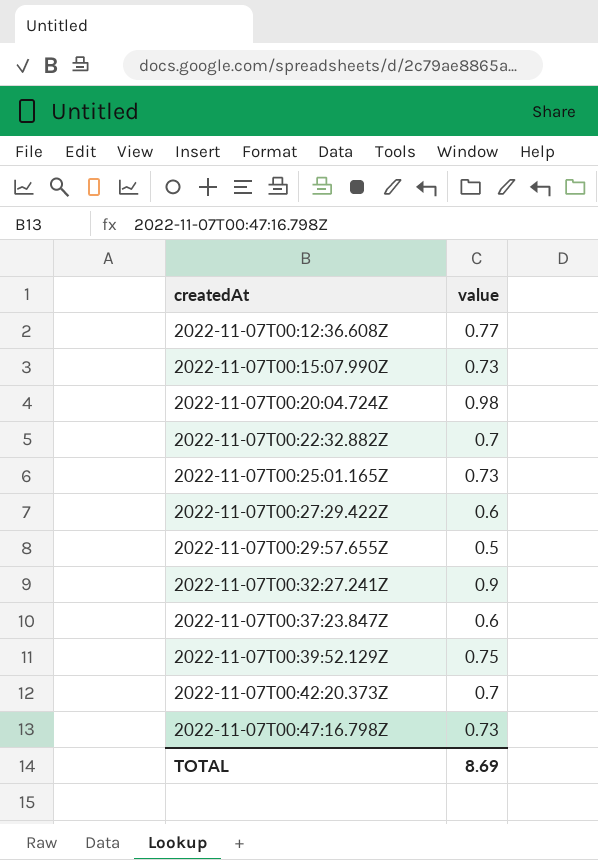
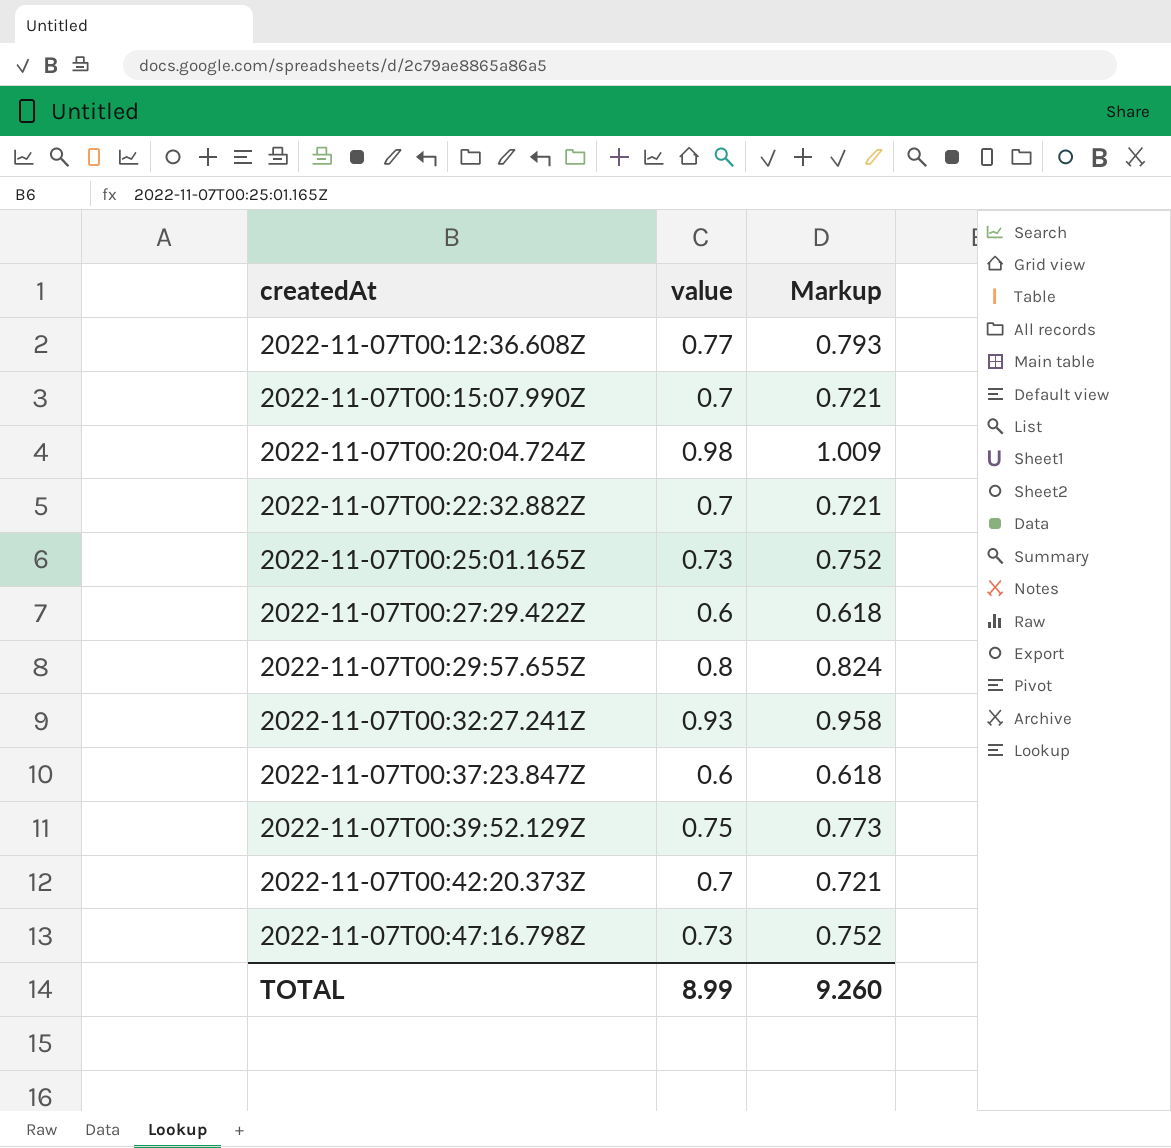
column Markup | formula: none -> [value] * 1.03
2022-11-07T00:15:07.990Z | value: 0.73 -> 0.7
2022-11-07T00:29:57.655Z | value: 0.5 -> 0.8
2022-11-07T00:32:27.241Z | value: 0.9 -> 0.93
TOTAL | value: 8.69 -> 8.99

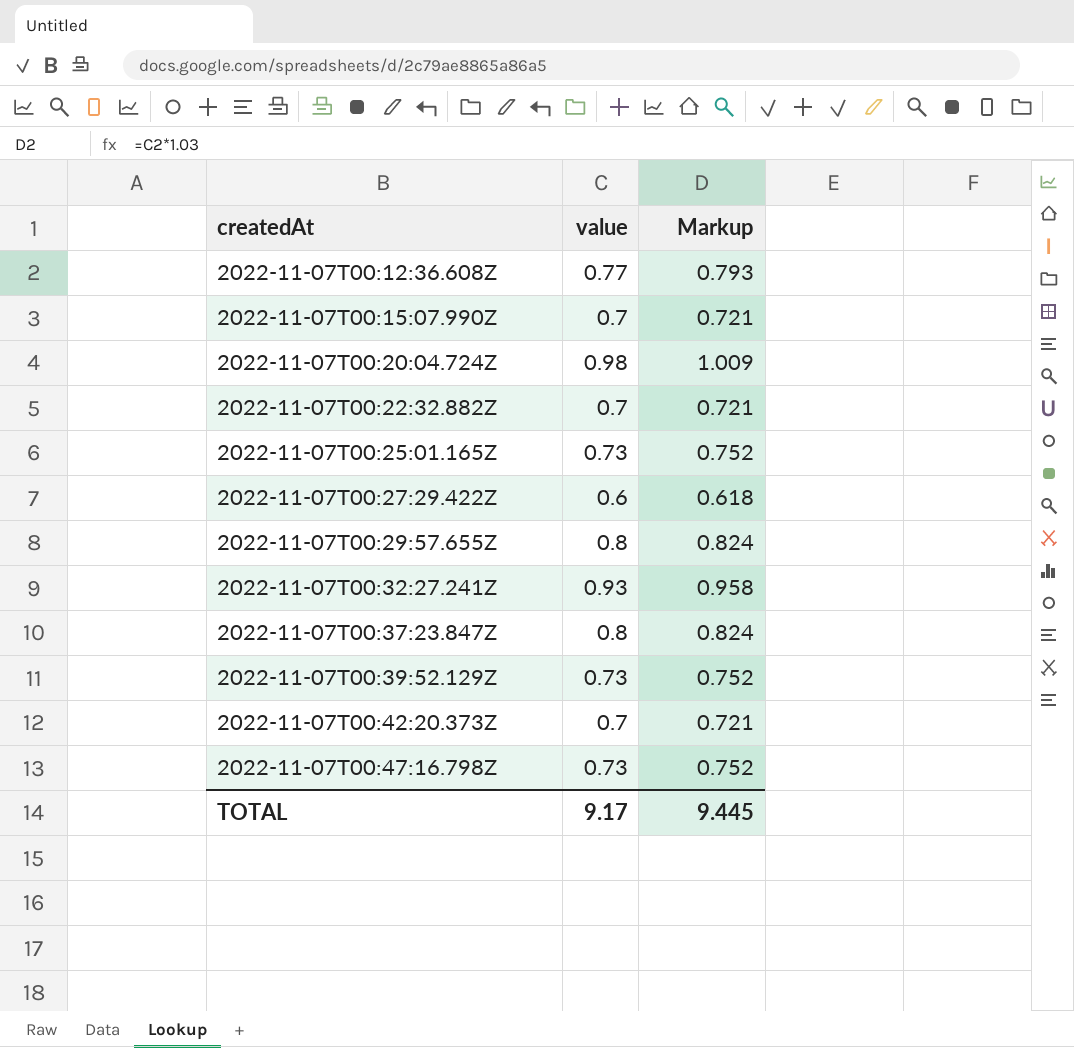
2022-11-07T00:37:23.847Z | value: 0.6 -> 0.8
2022-11-07T00:37:23.847Z | Markup: 0.618 -> 0.824
2022-11-07T00:39:52.129Z | value: 0.75 -> 0.73
2022-11-07T00:39:52.129Z | Markup: 0.773 -> 0.752
TOTAL | value: 8.99 -> 9.17
TOTAL | Markup: 9.260 -> 9.445

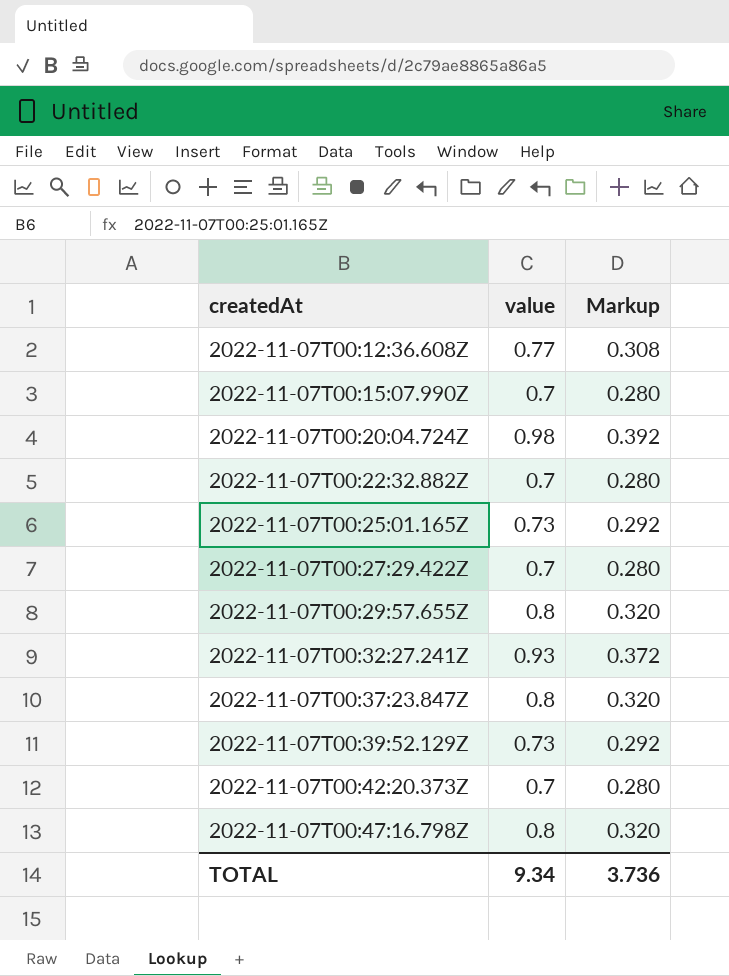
column Markup | formula: [value] * 1.03 -> [value] * 0.4
2022-11-07T00:27:29.422Z | value: 0.6 -> 0.7
2022-11-07T00:47:16.798Z | value: 0.73 -> 0.8
TOTAL | value: 9.17 -> 9.34
TOTAL | Markup: 9.445 -> 3.736

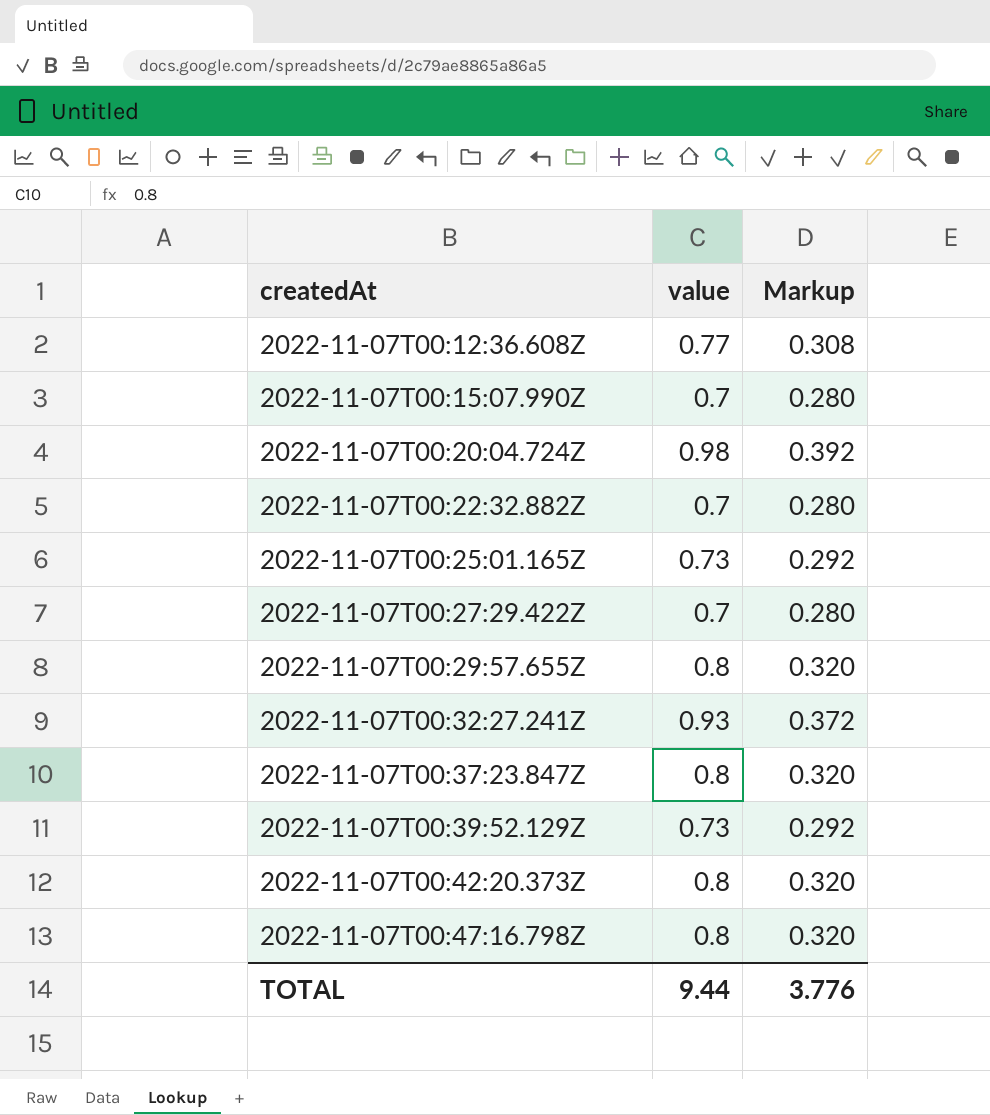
2022-11-07T00:42:20.373Z | value: 0.7 -> 0.8
2022-11-07T00:42:20.373Z | Markup: 0.280 -> 0.320
TOTAL | value: 9.34 -> 9.44
TOTAL | Markup: 3.736 -> 3.776

